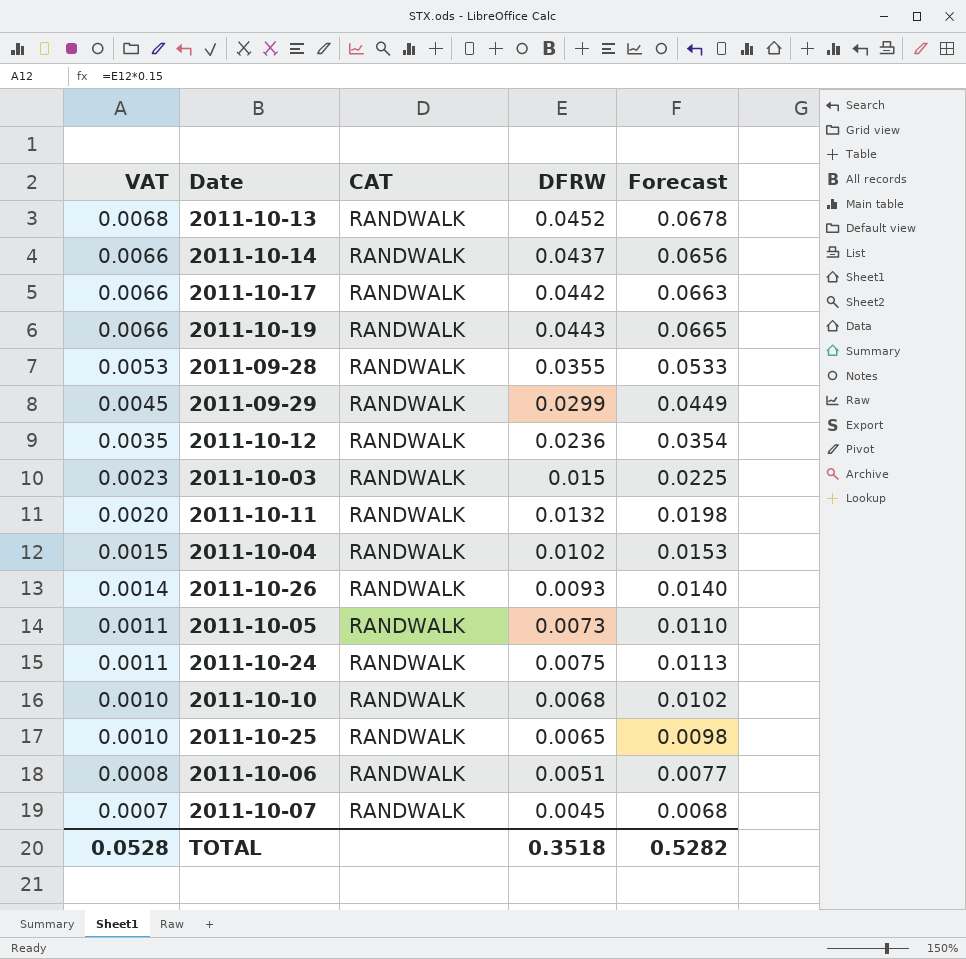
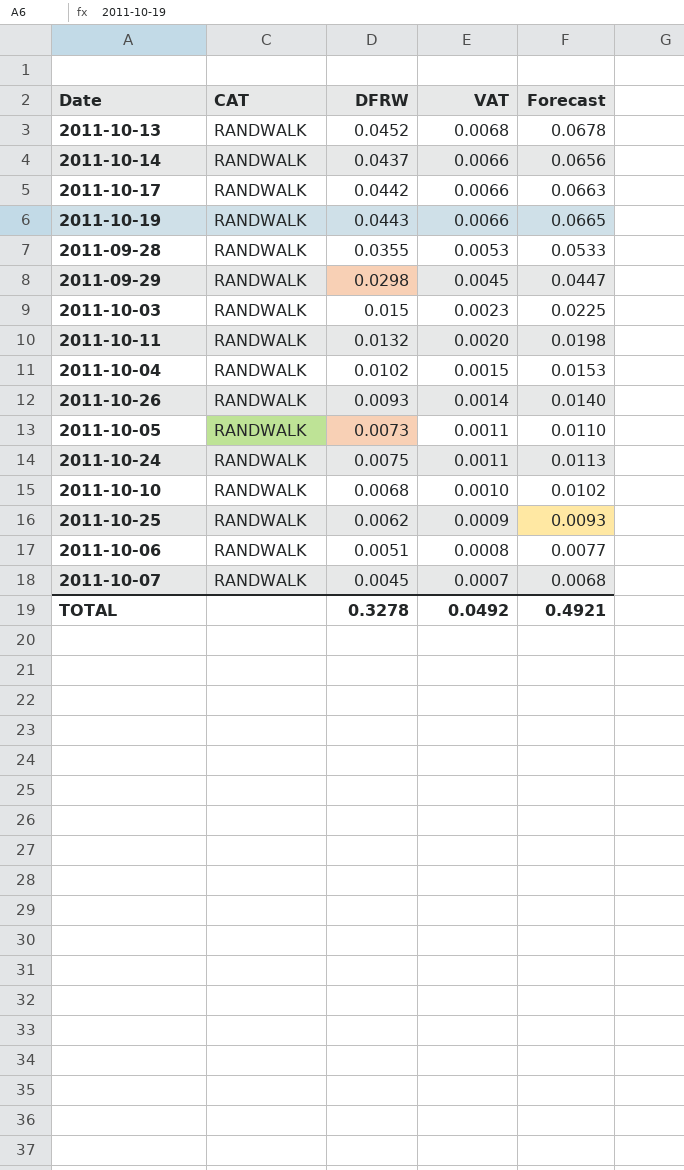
column VAT | position: 1 -> 4
row 2011-10-12: 0.0035 | RANDWALK | 0.0236 | 0.0354 -> none
2011-09-29 | DFRW: 0.0299 -> 0.0298
2011-09-29 | Forecast: 0.0449 -> 0.0447
2011-10-25 | DFRW: 0.0065 -> 0.0062
2011-10-25 | VAT: 0.0010 -> 0.0009
2011-10-25 | Forecast: 0.0098 -> 0.0093
TOTAL | DFRW: 0.3518 -> 0.3278
TOTAL | VAT: 0.0528 -> 0.0492
TOTAL | Forecast: 0.5282 -> 0.4921

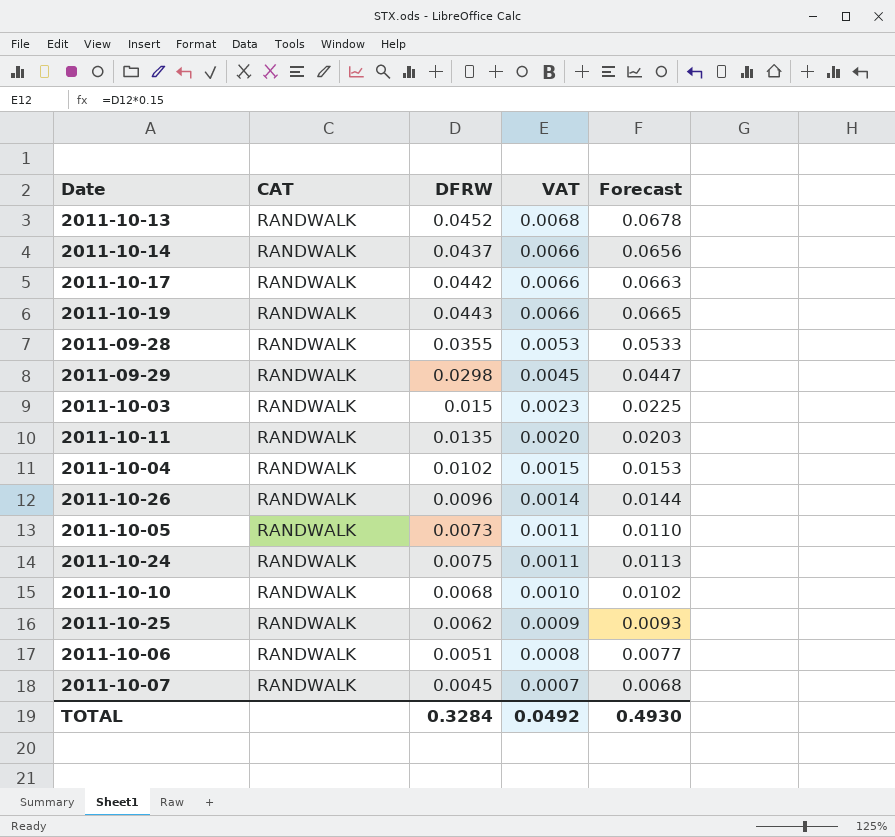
2011-10-11 | DFRW: 0.0132 -> 0.0135
2011-10-11 | Forecast: 0.0198 -> 0.0203
2011-10-26 | DFRW: 0.0093 -> 0.0096
2011-10-26 | Forecast: 0.0140 -> 0.0144
TOTAL | DFRW: 0.3278 -> 0.3284
TOTAL | Forecast: 0.4921 -> 0.4930

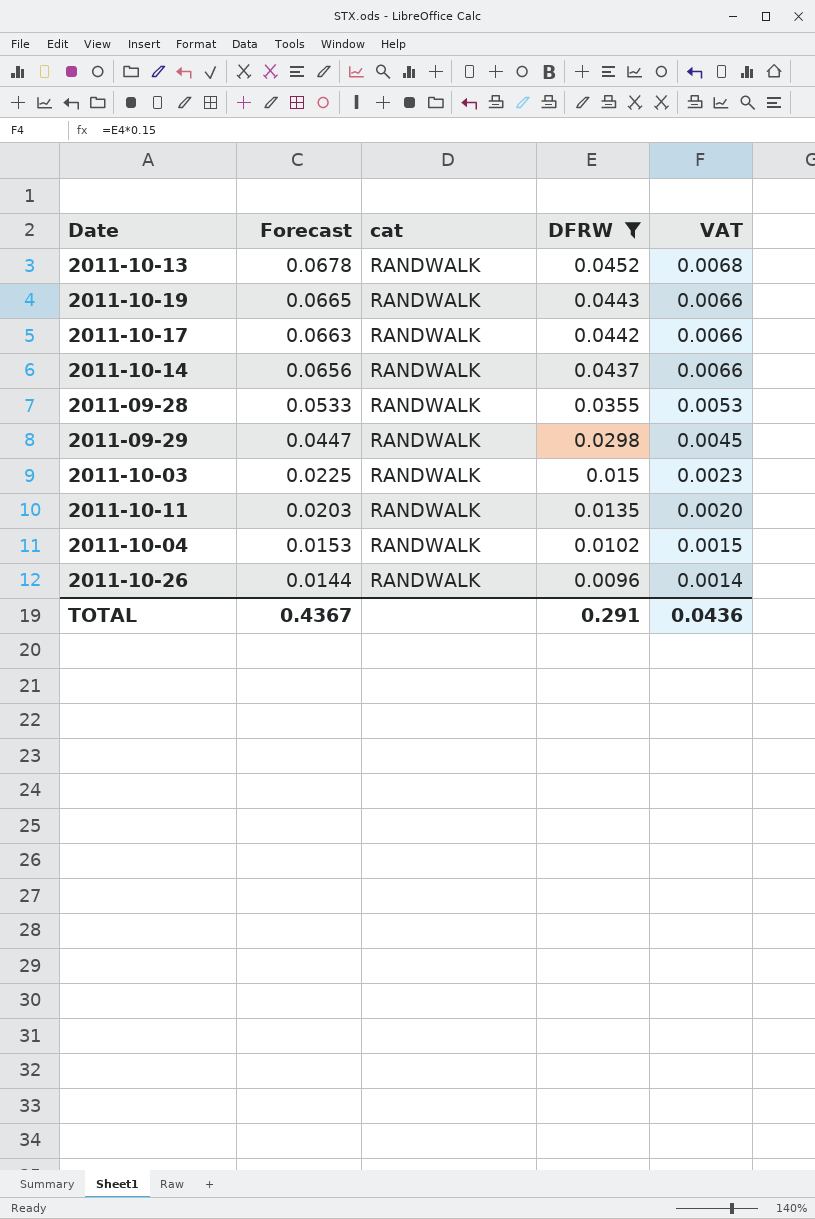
filter: none -> DFRW >= 0.0096
row order: VAT descending -> Forecast descending
column Forecast | position: 5 -> 2
column name: CAT -> cat
TOTAL | Forecast: 0.4930 -> 0.4367
TOTAL | DFRW: 0.3284 -> 0.291
TOTAL | VAT: 0.0492 -> 0.0436

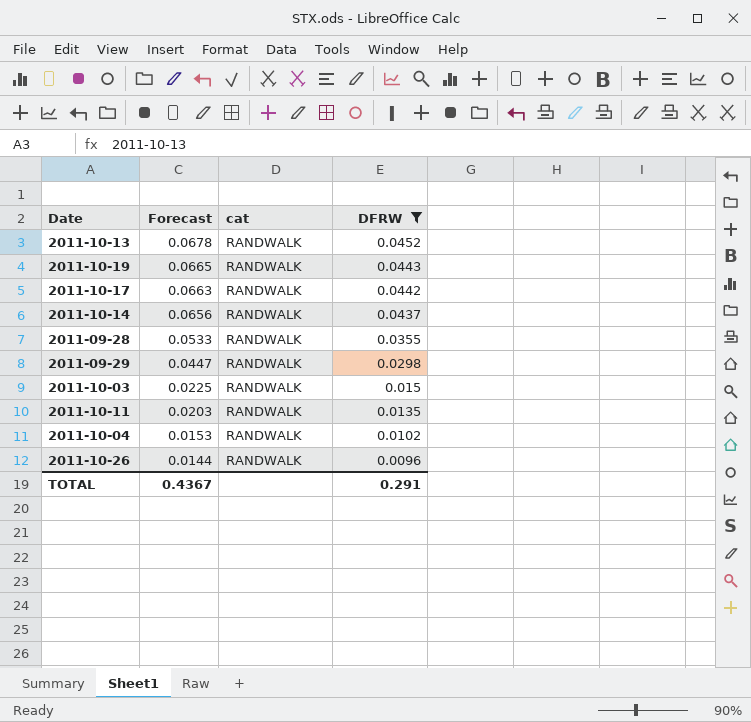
column VAT | formula: [DFRW] * 0.15 -> none

